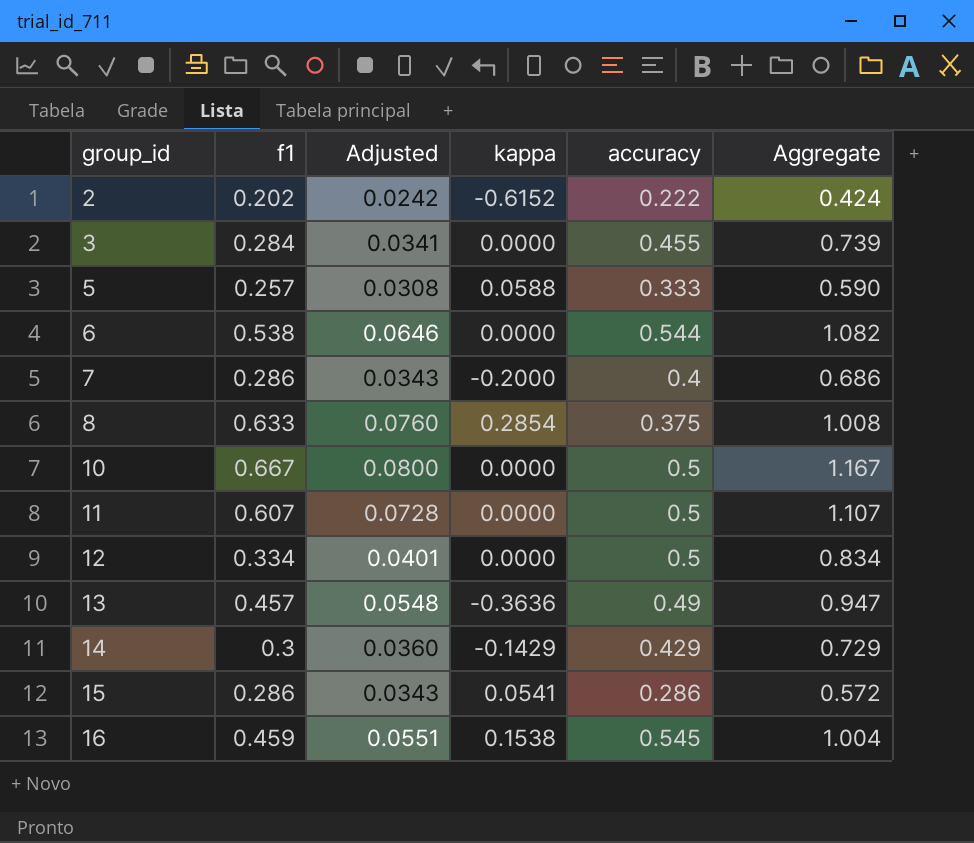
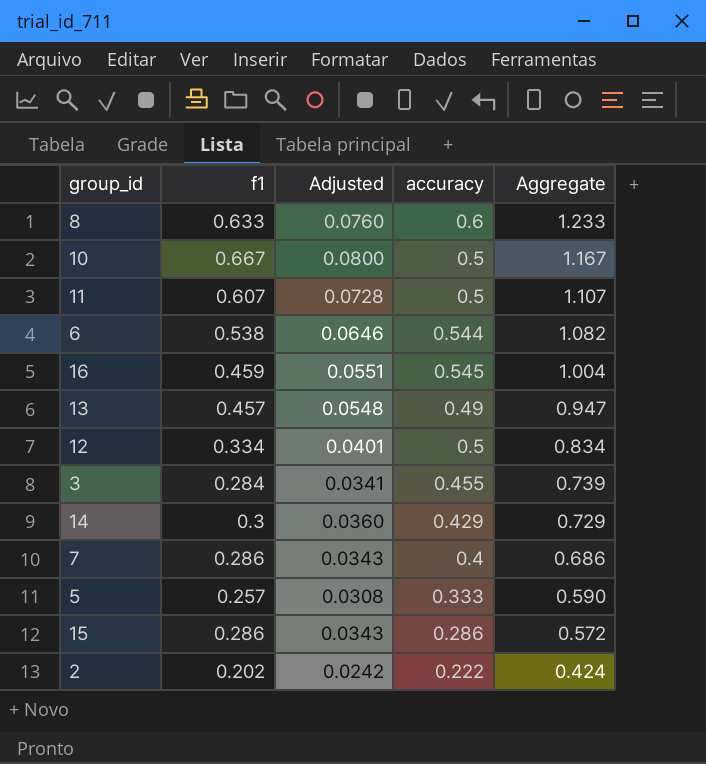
row order: group_id ascending -> Aggregate descending
column kappa | position: 4 -> none
8 | accuracy: 0.375 -> 0.6
8 | Aggregate: 1.008 -> 1.233

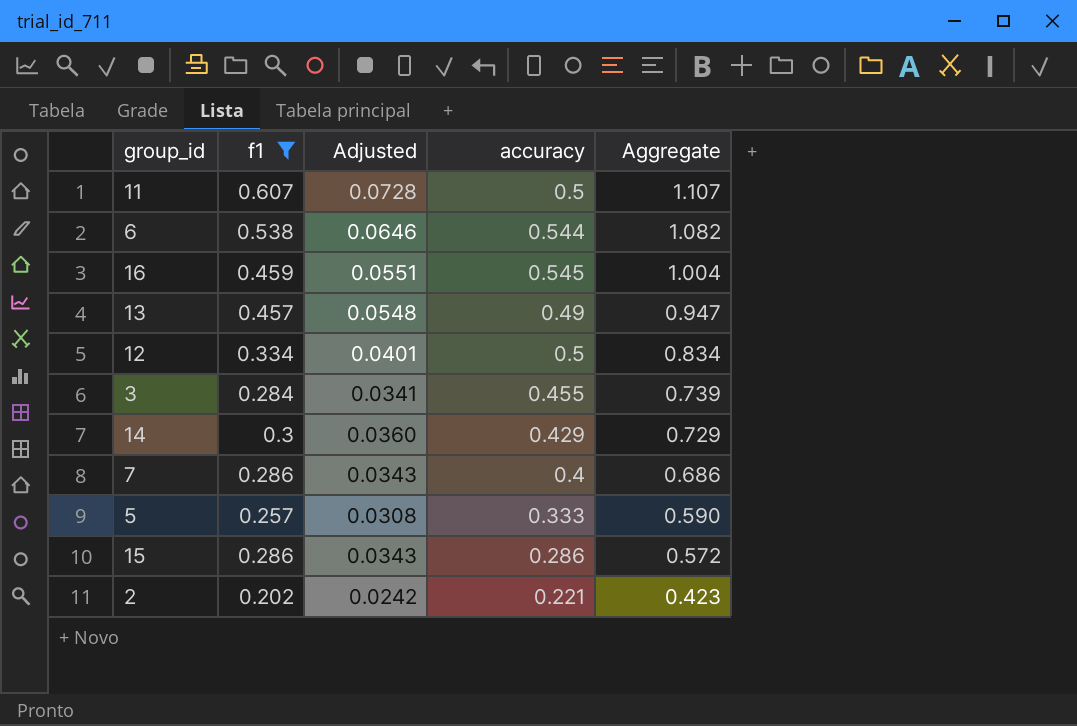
filter: none -> f1 <= 0.607
2 | accuracy: 0.222 -> 0.221
2 | Aggregate: 0.424 -> 0.423

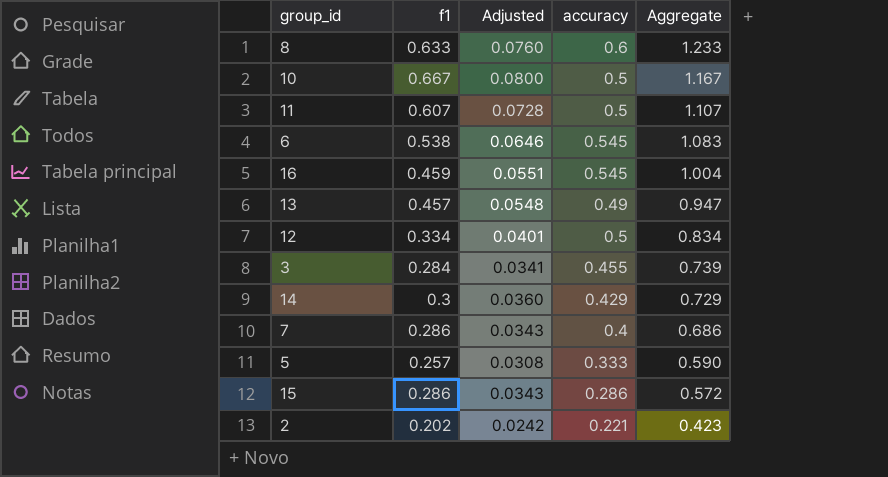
filter: f1 <= 0.607 -> none
6 | accuracy: 0.544 -> 0.545
6 | Aggregate: 1.082 -> 1.083

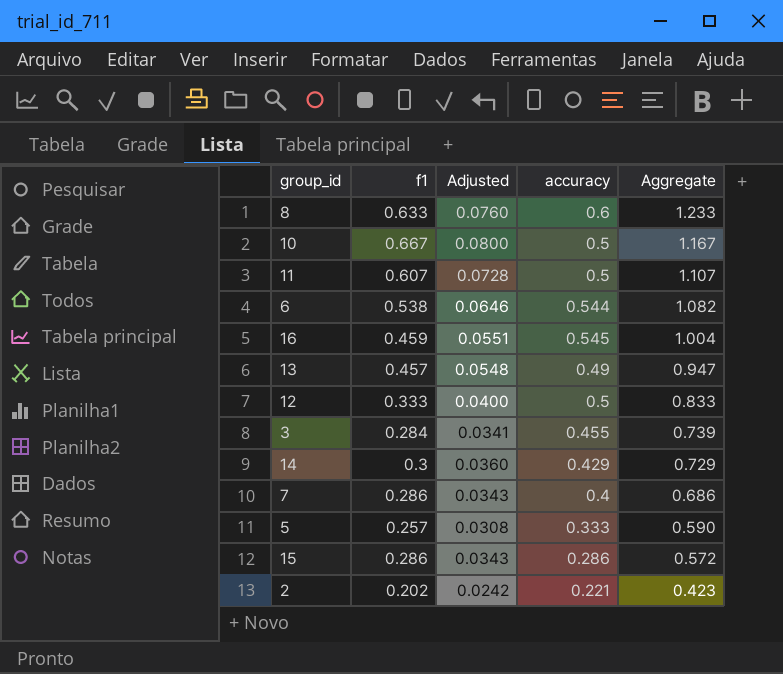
6 | accuracy: 0.545 -> 0.544
6 | Aggregate: 1.083 -> 1.082
12 | f1: 0.334 -> 0.333
12 | Adjusted: 0.0401 -> 0.0400
12 | Aggregate: 0.834 -> 0.833

